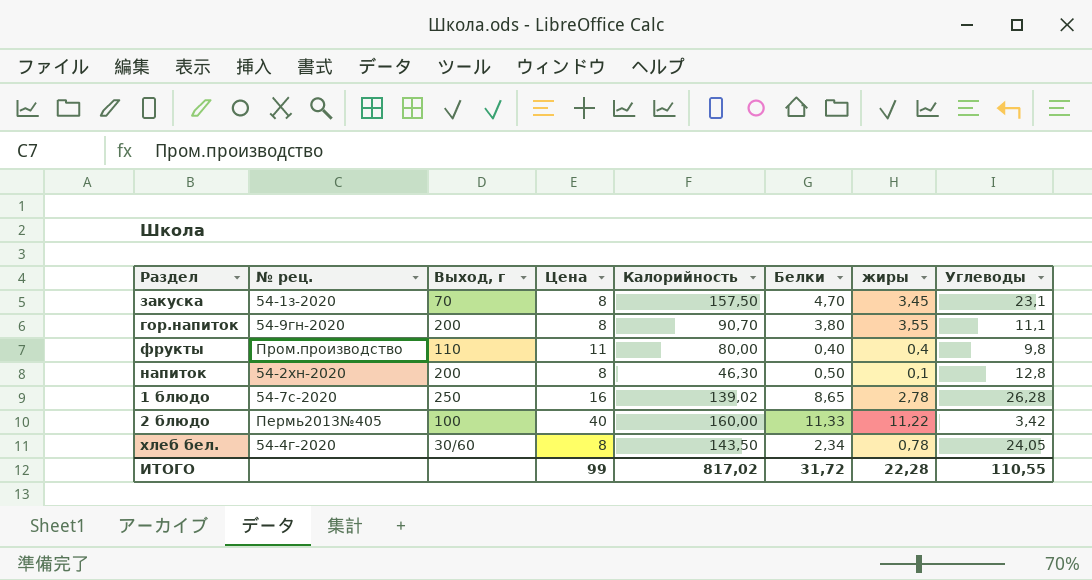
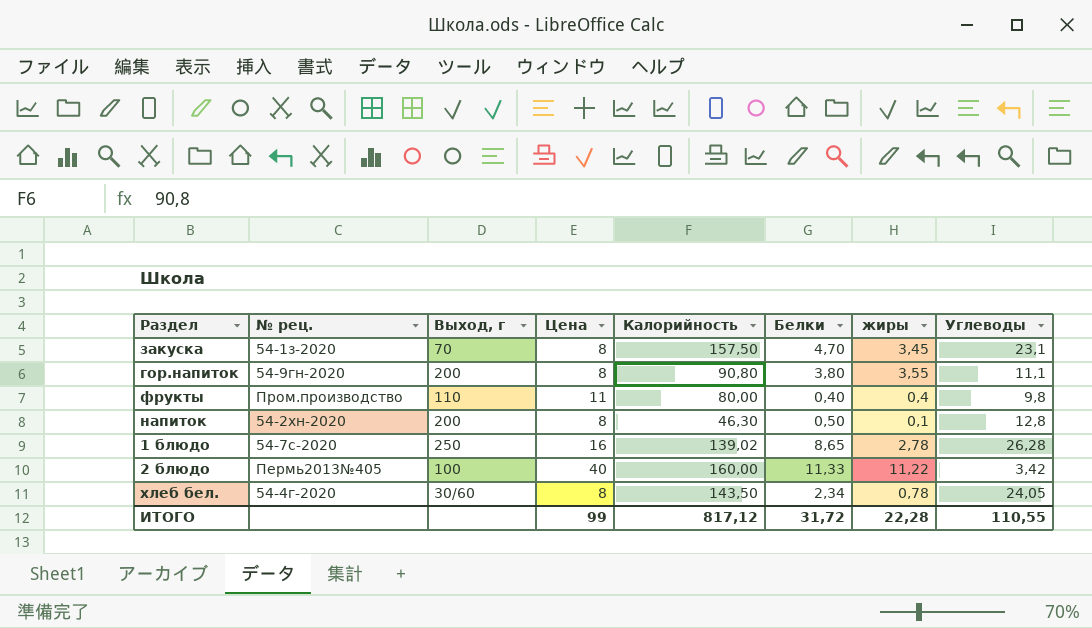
гор.напиток | Калорийность: 90,70 -> 90,80
ИТОГО | Калорийность: 817,02 -> 817,12

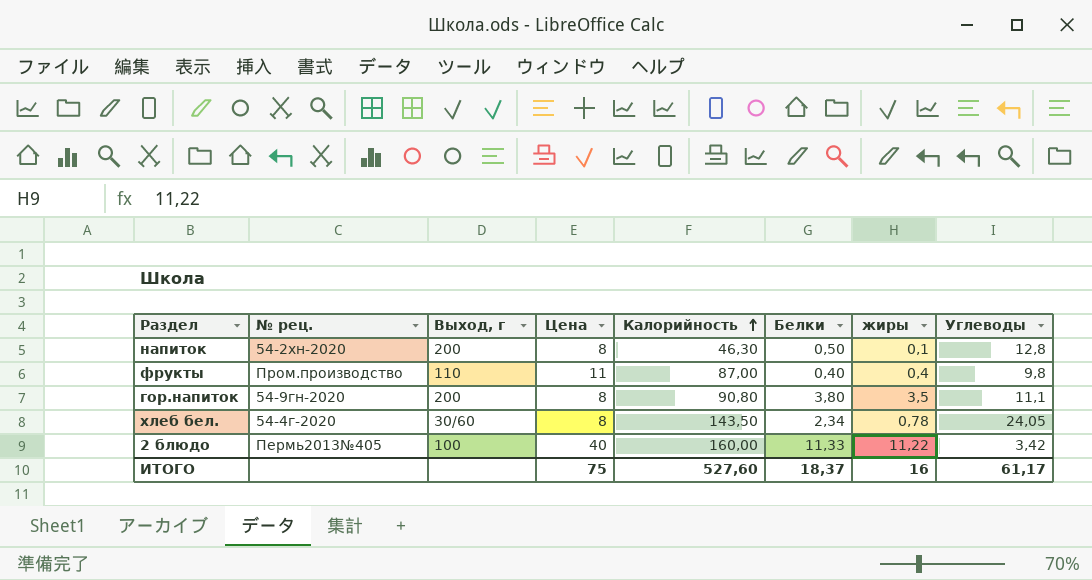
row order: none -> Калорийность ascending
row закуска: 54-1з-2020 | 70 | 8 | 157,50 | 4,70 | 3,45 | 23,1 -> none
row 1 блюдо: 54-7с-2020 | 250 | 16 | 139,02 | 8,65 | 2,78 | 26,28 -> none
фрукты | Калорийность: 80,00 -> 87,00
гор.напиток | жиры: 3,55 -> 3,5
ИТОГО | Цена: 99 -> 75
ИТОГО | Калорийность: 817,12 -> 527,60
ИТОГО | Белки: 31,72 -> 18,37
ИТОГО | жиры: 22,28 -> 16
ИТОГО | Углеводы: 110,55 -> 61,17

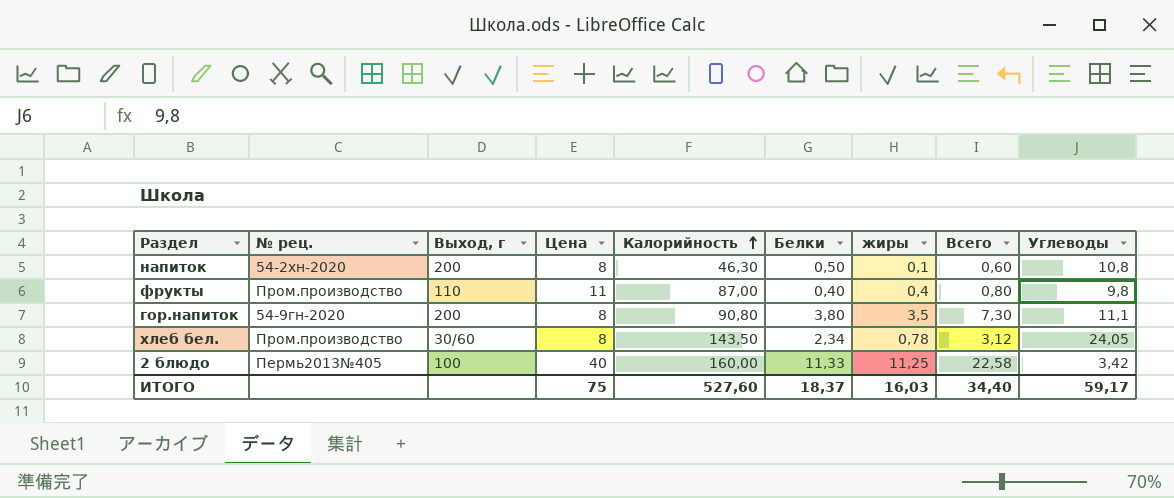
column Всего | formula: none -> [Белки] + [жиры]
напиток | Углеводы: 12,8 -> 10,8
хлеб бел. | № рец.: 54-4г-2020 -> Пром.производство
2 блюдо | жиры: 11,22 -> 11,25
ИТОГО | жиры: 16 -> 16,03
ИТОГО | Углеводы: 61,17 -> 59,17

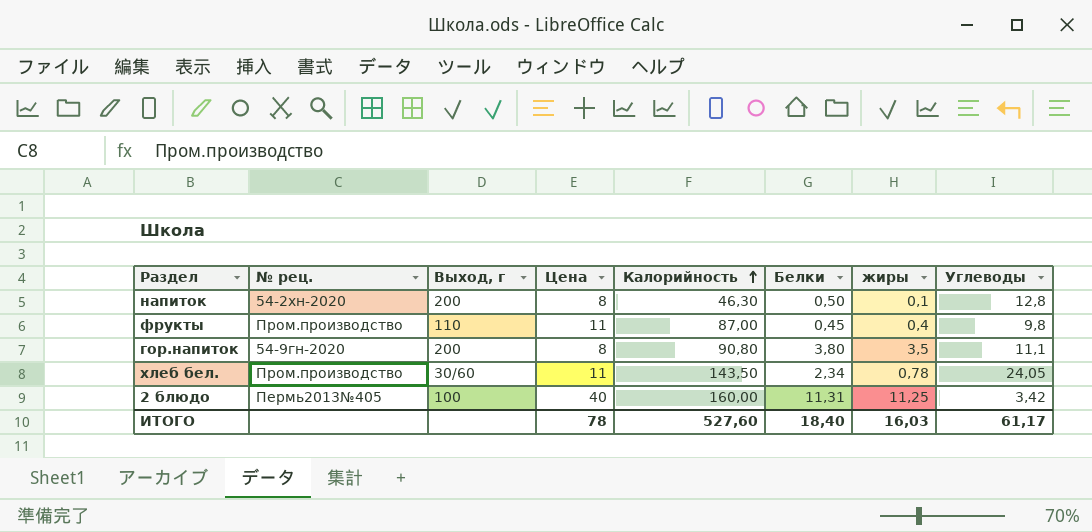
column Всего | formula: [Белки] + [жиры] -> none
напиток | Углеводы: 10,8 -> 12,8
фрукты | Белки: 0,40 -> 0,45
хлеб бел. | Цена: 8 -> 11
2 блюдо | Белки: 11,33 -> 11,31
ИТОГО | Цена: 75 -> 78
ИТОГО | Белки: 18,37 -> 18,40
ИТОГО | Углеводы: 59,17 -> 61,17

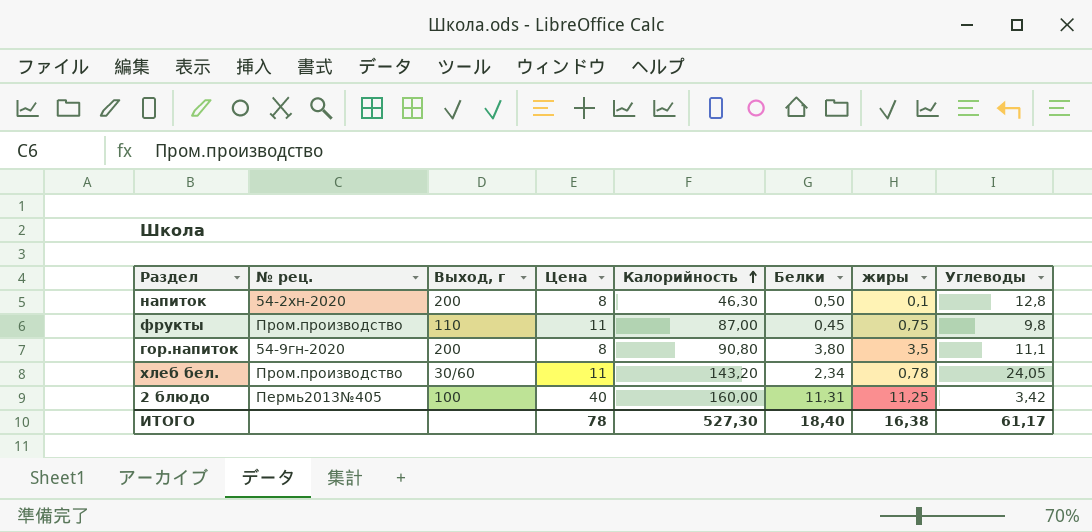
фрукты | жиры: 0,4 -> 0,75
хлеб бел. | Калорийность: 143,50 -> 143,20
ИТОГО | Калорийность: 527,60 -> 527,30
ИТОГО | жиры: 16,03 -> 16,38

